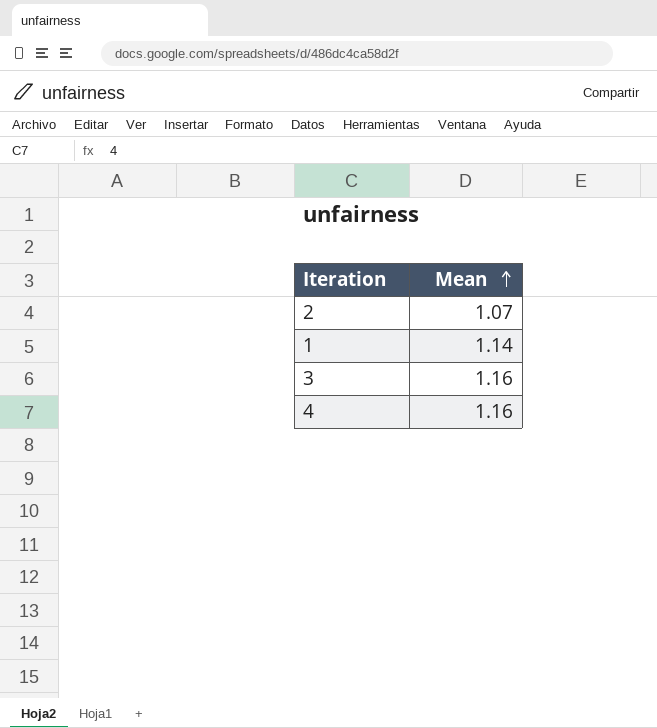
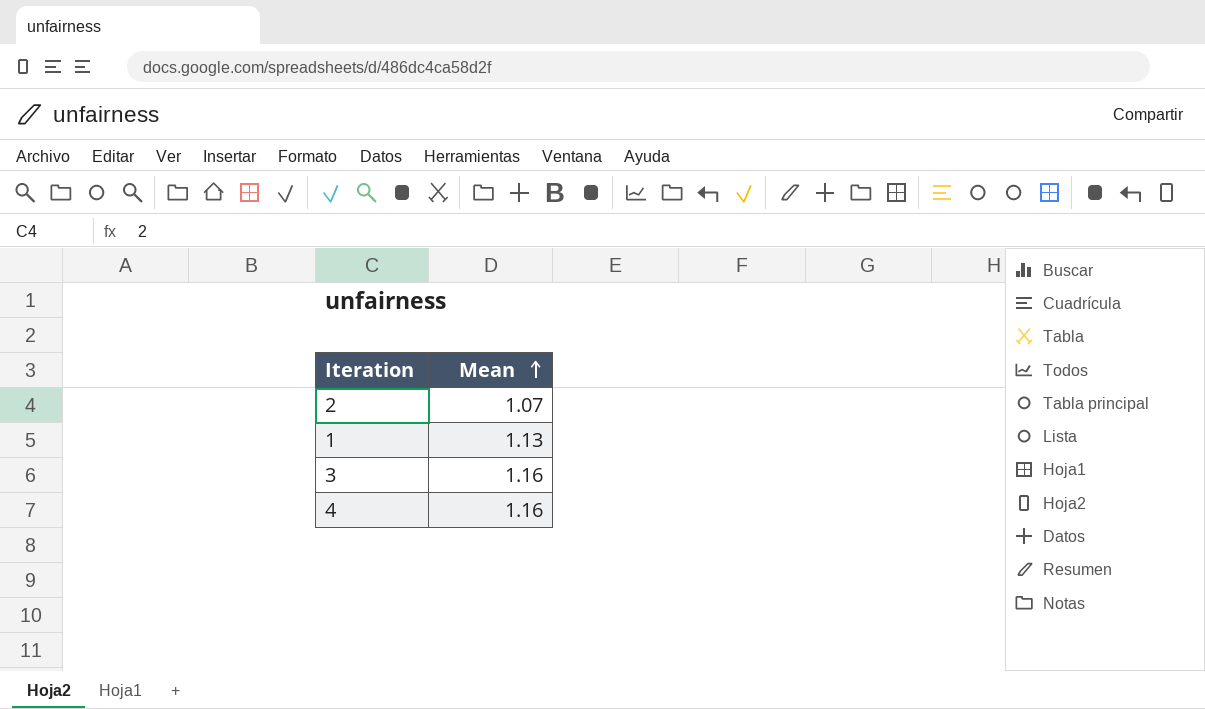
1 | Mean: 1.14 -> 1.13

